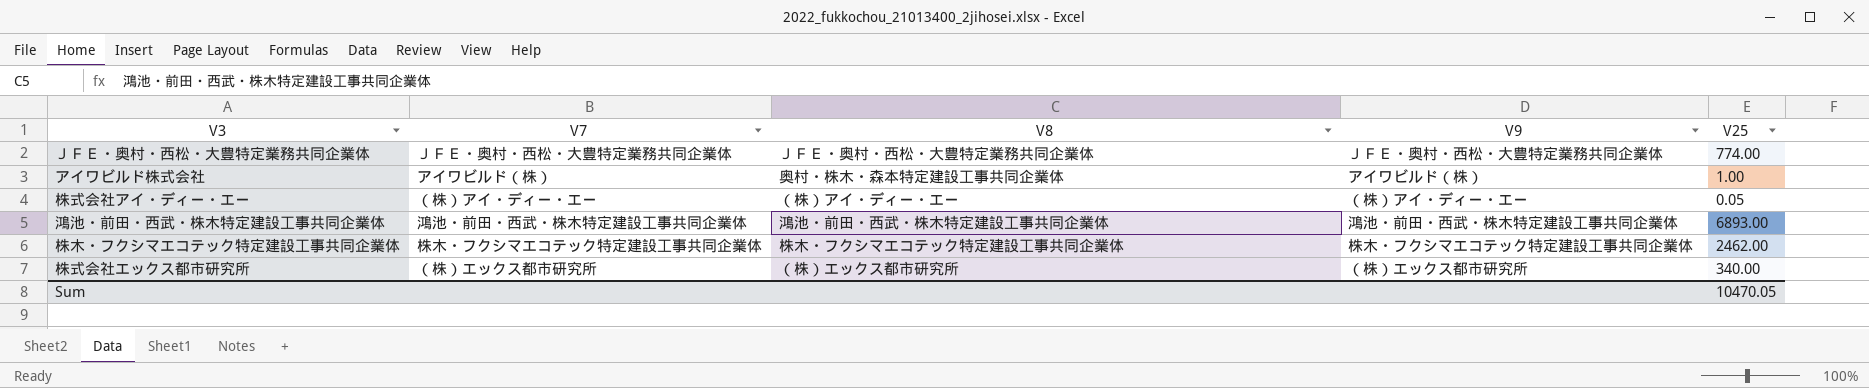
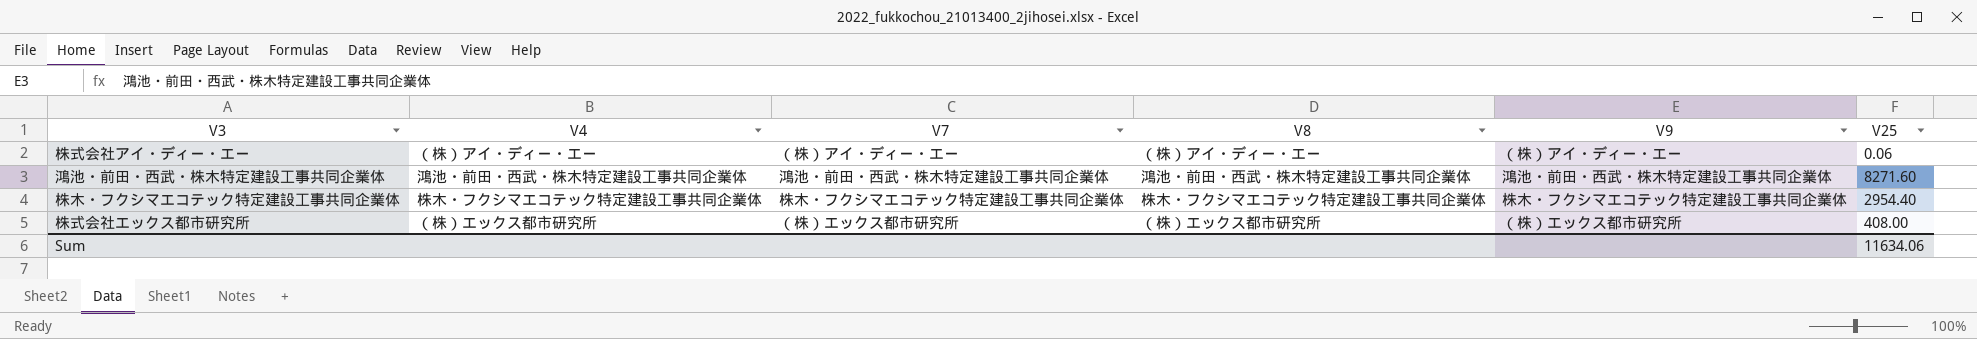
column V4 | position: none -> 2
row ＪＦＥ・奥村・西松・大豊特定業務共同企業体: ＪＦＥ・奥村・西松・大豊特定業務共同企業体 | ＪＦＥ・奥村・西松・大豊特定業務共同企業体 | ＪＦＥ・奥村・西松・大豊特定業務共同企業体 | 774.00 -> none
row アイワビルド株式会社: アイワビルド（株） | 奥村・株木・森本特定建設工事共同企業体 | アイワビルド（株） | 1.00 -> none
株式会社アイ・ディー・エー | V25: 0.05 -> 0.06
鴻池・前田・西武・株木特定建設工事共同企業体 | V25: 6893.00 -> 8271.60
株木・フクシマエコテック特定建設工事共同企業体 | V25: 2462.00 -> 2954.40
株式会社エックス都市研究所 | V25: 340.00 -> 408.00
Sum | V25: 10470.05 -> 11634.06

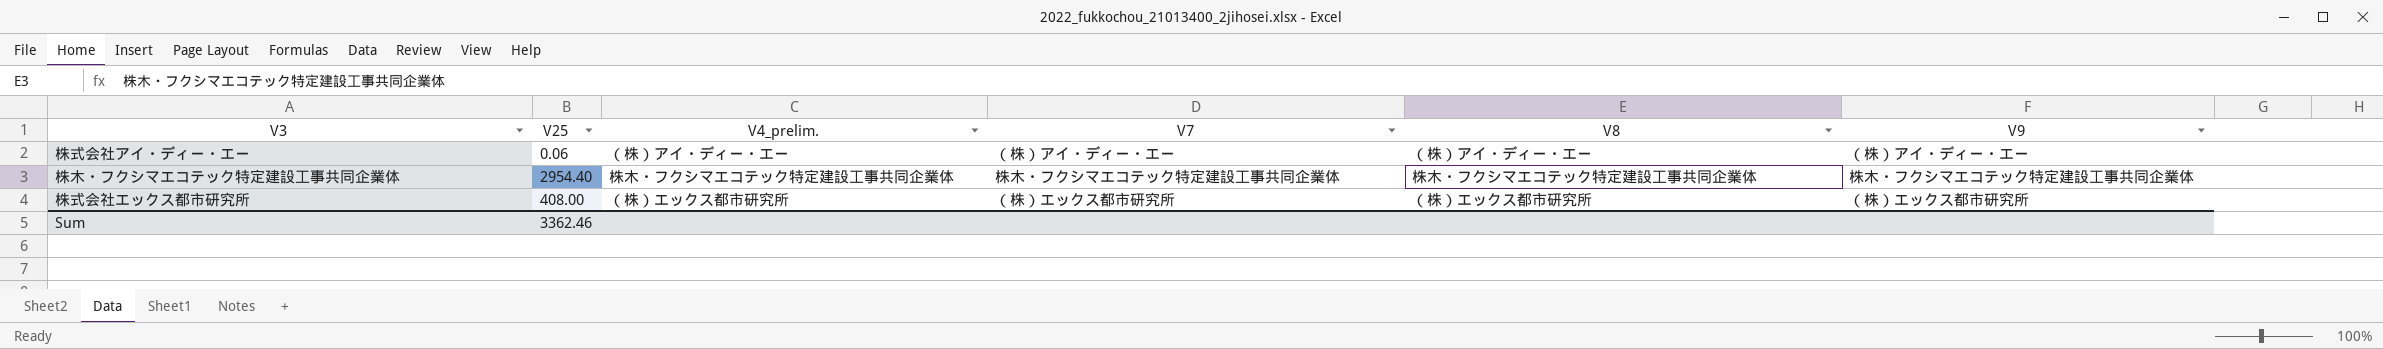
column V25 | position: 6 -> 2
column name: V4 -> V4_prelim.
row 鴻池・前田・西武・株木特定建設工事共同企業体: 鴻池・前田・西武・株木特定建設工事共同企業体 | 鴻池・前田・西武・株木特定建設工事共同企業体 | 鴻池・前田・西武・株木特定建設工事共同企業体 | 鴻池・前田・西武・株木特定建設工事共同企業体 | 8271.60 -> none
Sum | V25: 11634.06 -> 3362.46

